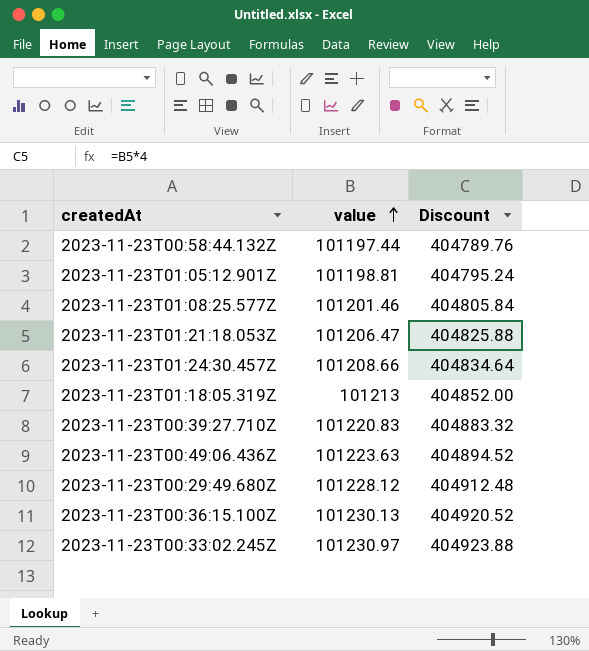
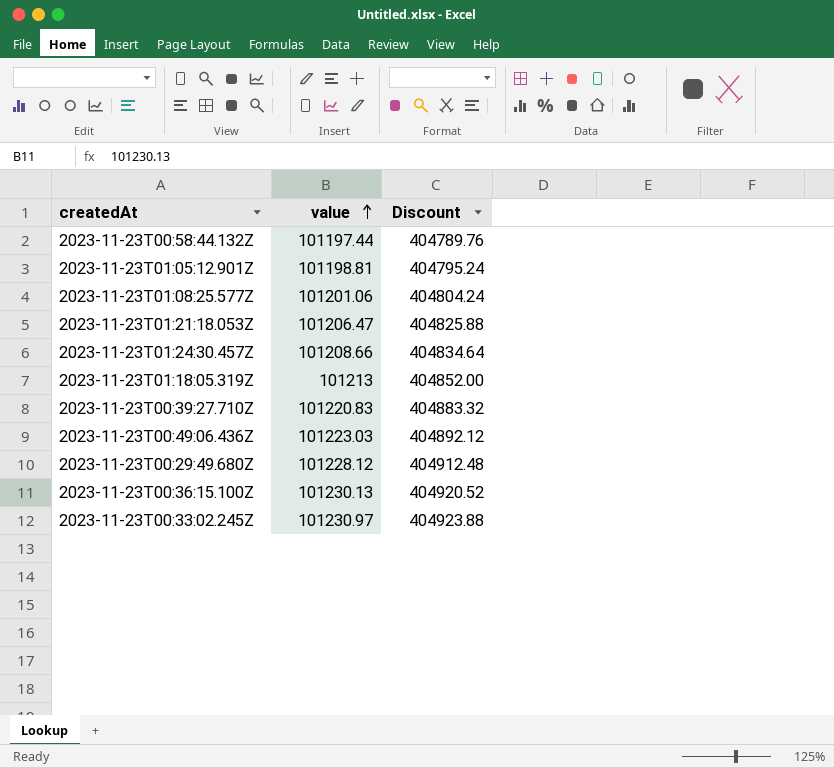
2023-11-23T01:08:25.577Z | value: 101201.46 -> 101201.06
2023-11-23T01:08:25.577Z | Discount: 404805.84 -> 404804.24
2023-11-23T00:49:06.436Z | value: 101223.63 -> 101223.03
2023-11-23T00:49:06.436Z | Discount: 404894.52 -> 404892.12

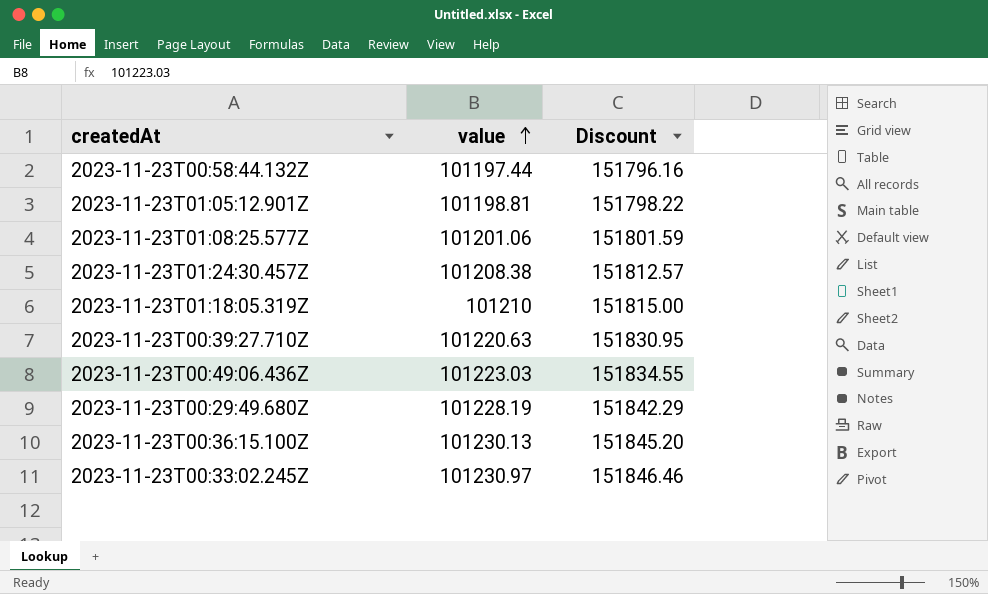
column Discount | formula: [value] * 4 -> [value] * 1.5
row 2023-11-23T01:21:18.053Z: 101206.47 | 404825.88 -> none
2023-11-23T01:24:30.457Z | value: 101208.66 -> 101208.38
2023-11-23T01:18:05.319Z | value: 101213 -> 101210
2023-11-23T00:39:27.710Z | value: 101220.83 -> 101220.63
2023-11-23T00:29:49.680Z | value: 101228.12 -> 101228.19

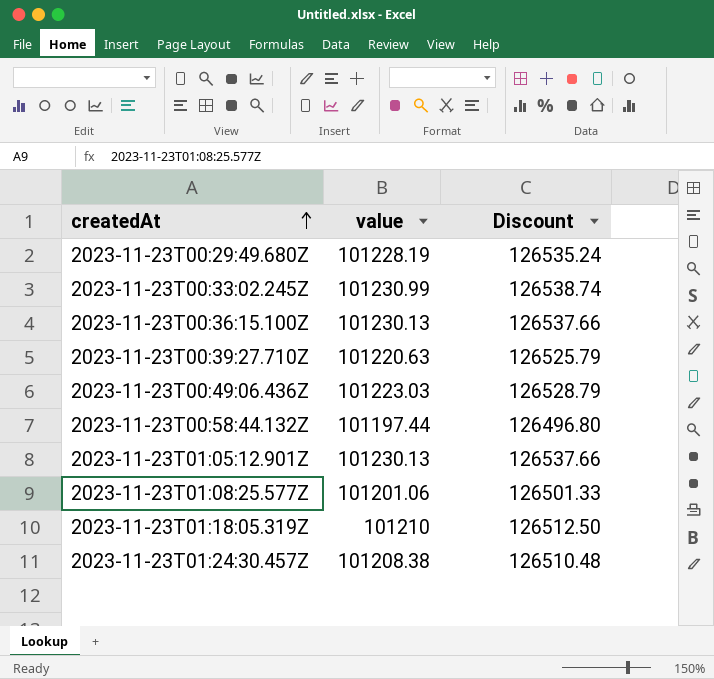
row order: value ascending -> createdAt ascending
column Discount | formula: [value] * 1.5 -> [value] * 1.25
2023-11-23T00:33:02.245Z | value: 101230.97 -> 101230.99
2023-11-23T01:05:12.901Z | value: 101198.81 -> 101230.13

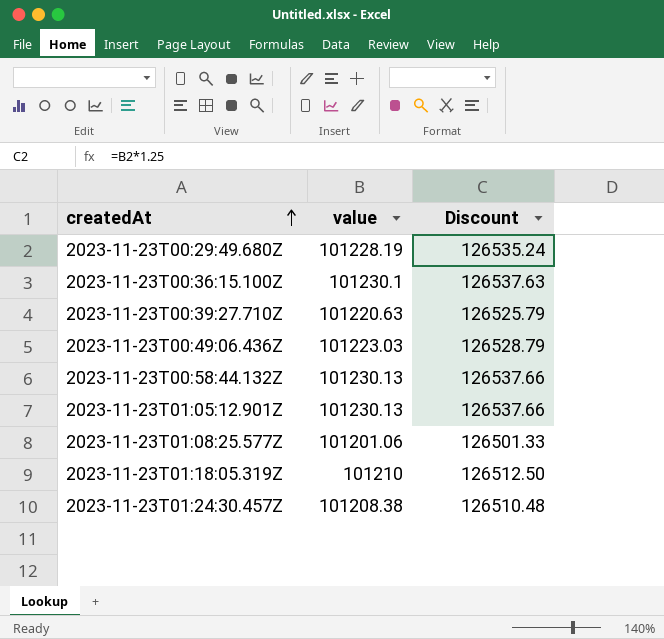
row 2023-11-23T00:33:02.245Z: 101230.99 | 126538.74 -> none
2023-11-23T00:36:15.100Z | value: 101230.13 -> 101230.1
2023-11-23T00:36:15.100Z | Discount: 126537.66 -> 126537.63
2023-11-23T00:58:44.132Z | value: 101197.44 -> 101230.13
2023-11-23T00:58:44.132Z | Discount: 126496.80 -> 126537.66

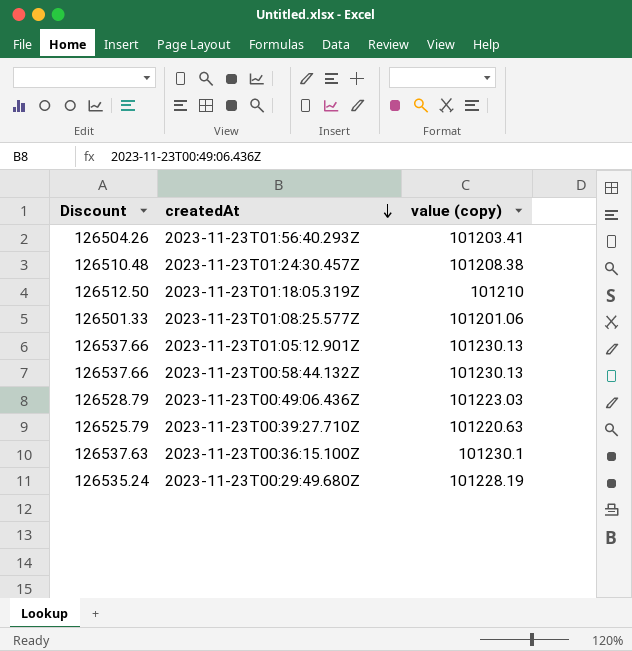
row order: createdAt ascending -> createdAt descending
column Discount | position: 3 -> 1
column name: value -> value (copy)
row 2023-11-23T01:56:40.293Z: none -> 126504.26 | 101203.41

